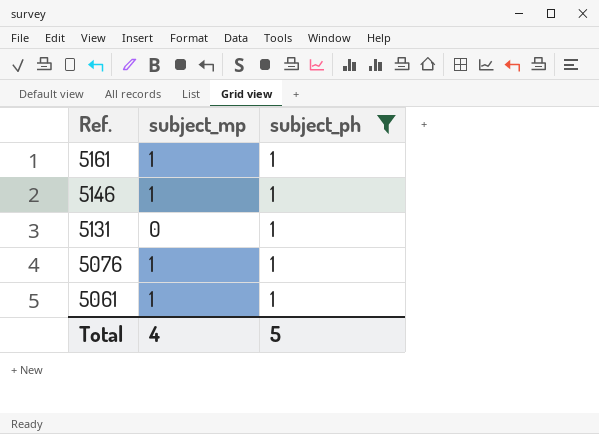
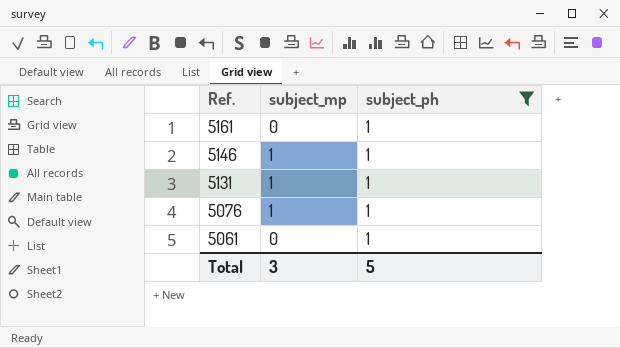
5161 | subject_mp: 1 -> 0
5131 | subject_mp: 0 -> 1
5061 | subject_mp: 1 -> 0
Total | subject_mp: 4 -> 3

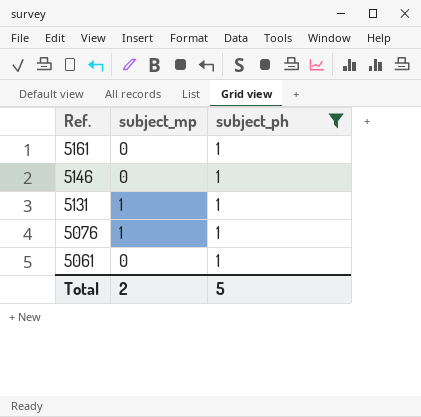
5146 | subject_mp: 1 -> 0
Total | subject_mp: 3 -> 2

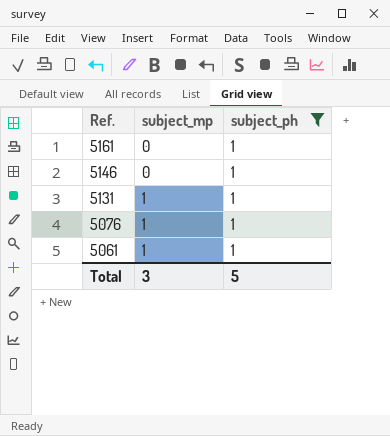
5061 | subject_mp: 0 -> 1
Total | subject_mp: 2 -> 3

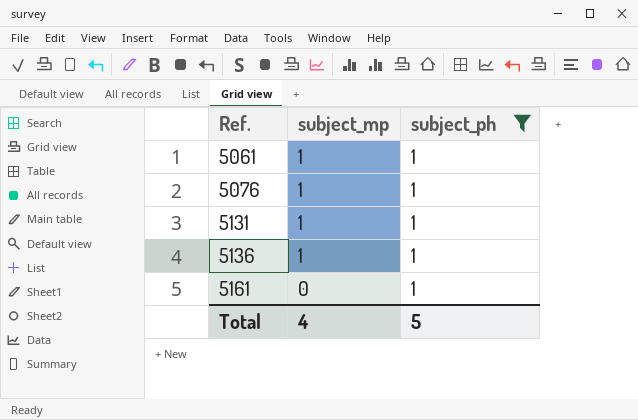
row order: Ref. descending -> Ref. ascending
row 5146: 0 | 1 -> none
row 5136: none -> 1 | 1
Total | subject_mp: 3 -> 4

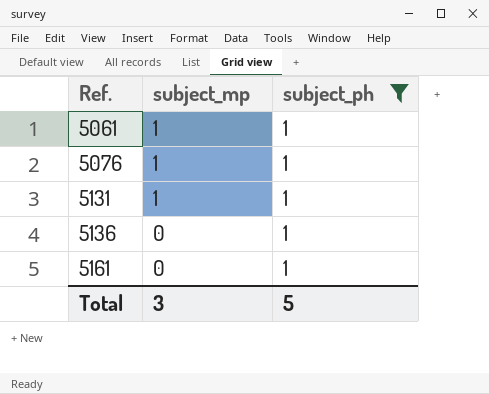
5136 | subject_mp: 1 -> 0
Total | subject_mp: 4 -> 3

